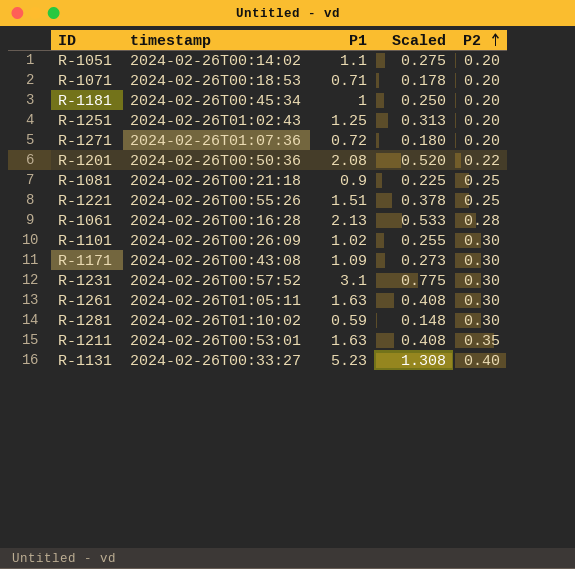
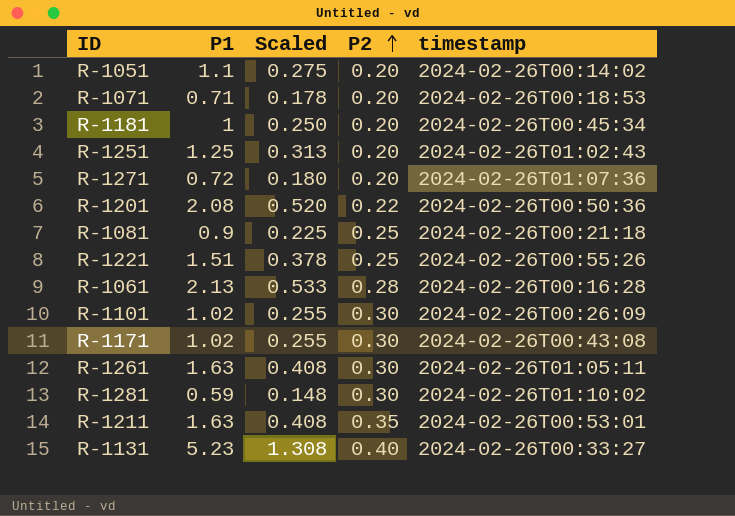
column timestamp | position: 2 -> 5
row R-1231: 2024-02-26T00:57:52 | 3.1 | 0.775 | 0.30 -> none
R-1171 | P1: 1.09 -> 1.02
R-1171 | Scaled: 0.273 -> 0.255

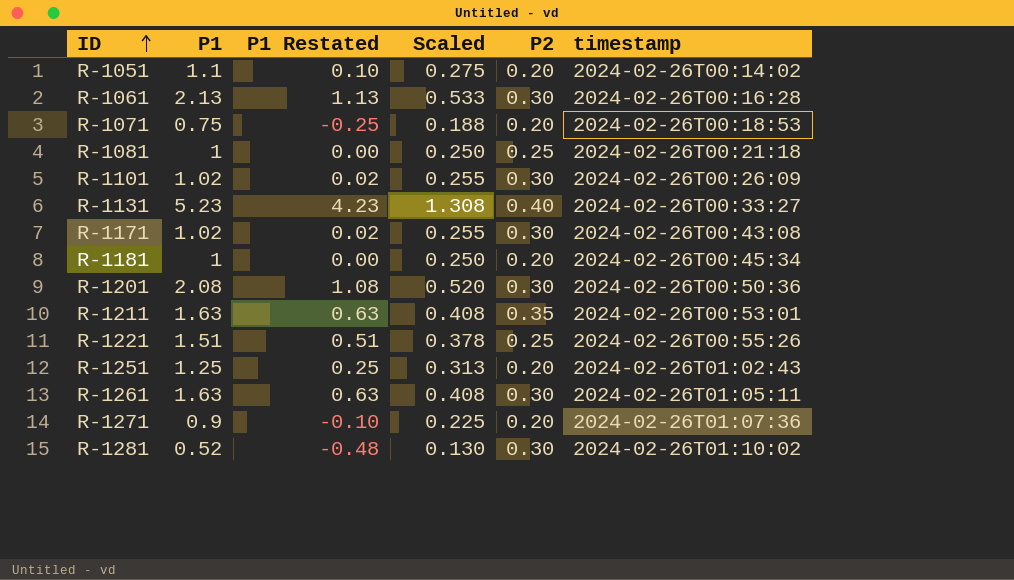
row order: P2 ascending -> ID ascending
column P1 Restated | formula: none -> [P1] - 1
R-1061 | P2: 0.28 -> 0.30
R-1071 | P1: 0.71 -> 0.75
R-1071 | Scaled: 0.178 -> 0.188
R-1081 | P1: 0.9 -> 1
R-1081 | Scaled: 0.225 -> 0.250
R-1201 | P2: 0.22 -> 0.30
R-1271 | P1: 0.72 -> 0.9
R-1271 | Scaled: 0.180 -> 0.225
R-1281 | P1: 0.59 -> 0.52
R-1281 | Scaled: 0.148 -> 0.130

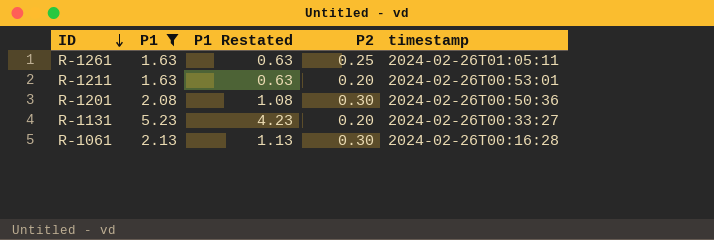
filter: none -> P1 >= 1.63
row order: ID ascending -> ID descending
column Scaled | formula: [P1] * 0.25 -> none
R-1261 | P2: 0.30 -> 0.25
R-1211 | P2: 0.35 -> 0.20
R-1131 | P2: 0.40 -> 0.20

